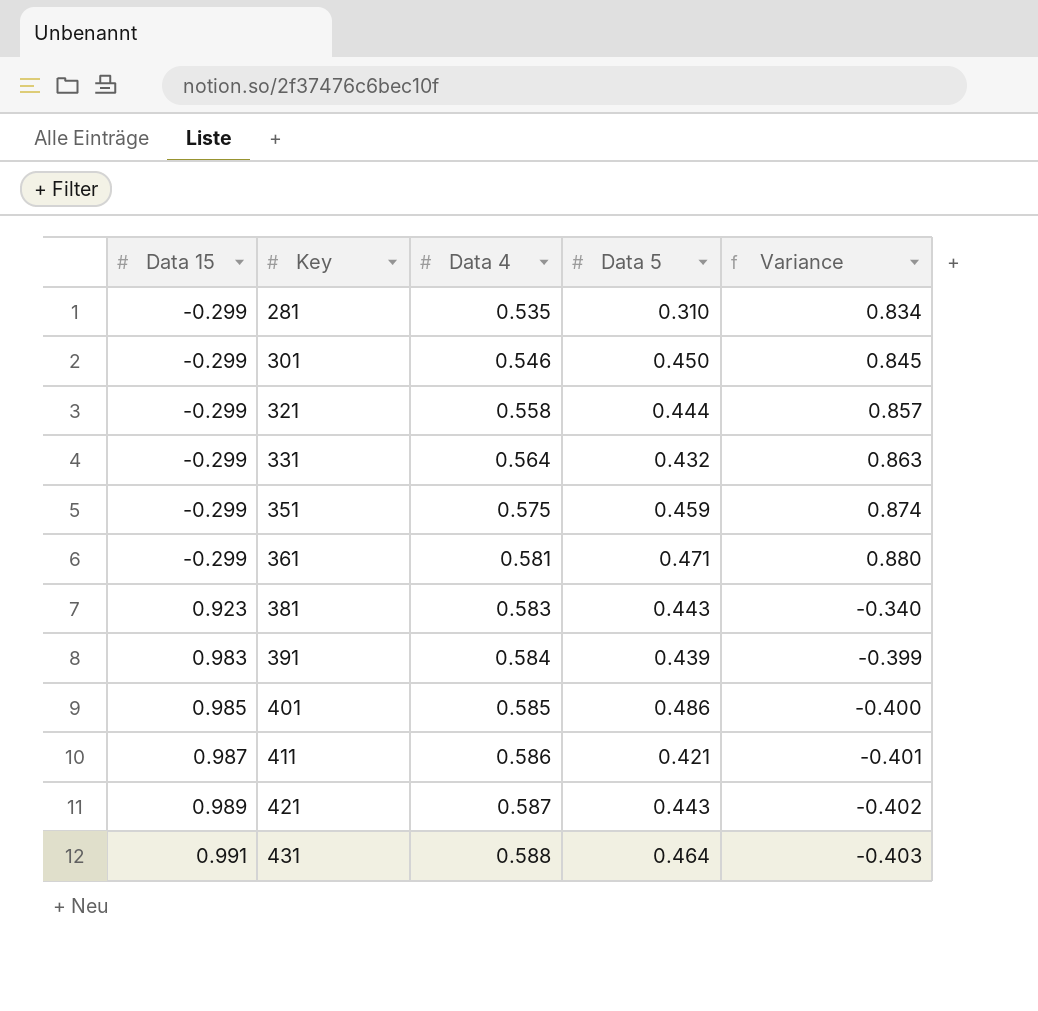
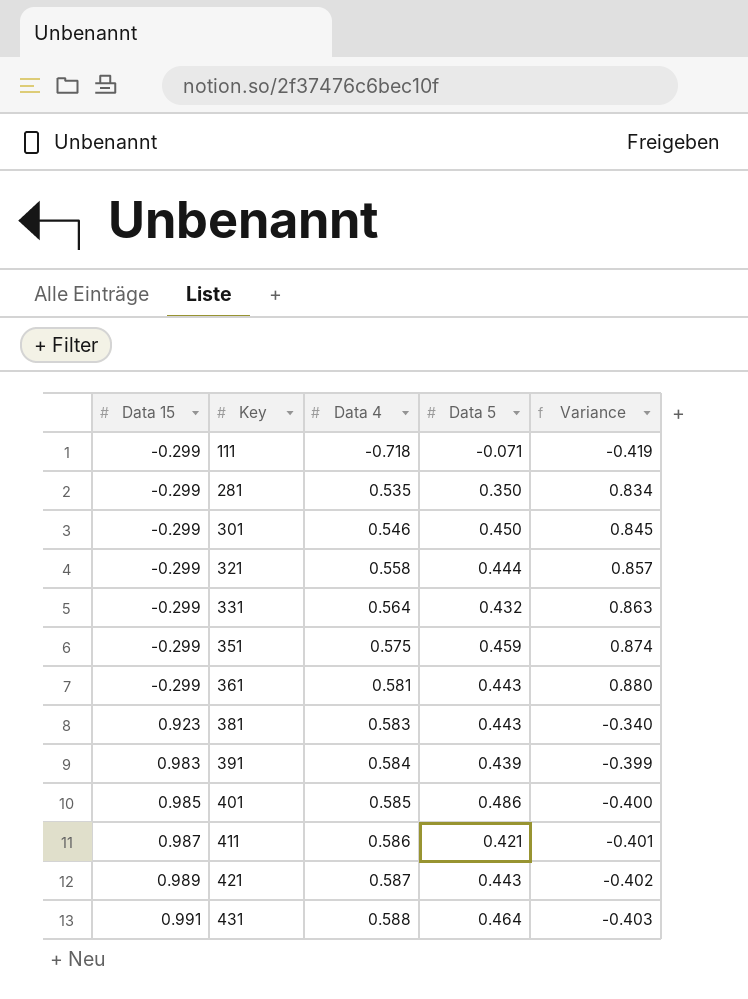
row 111: none -> -0.299 | -0.718 | -0.071 | -0.419
281 | Data 5: 0.310 -> 0.350
361 | Data 5: 0.471 -> 0.443

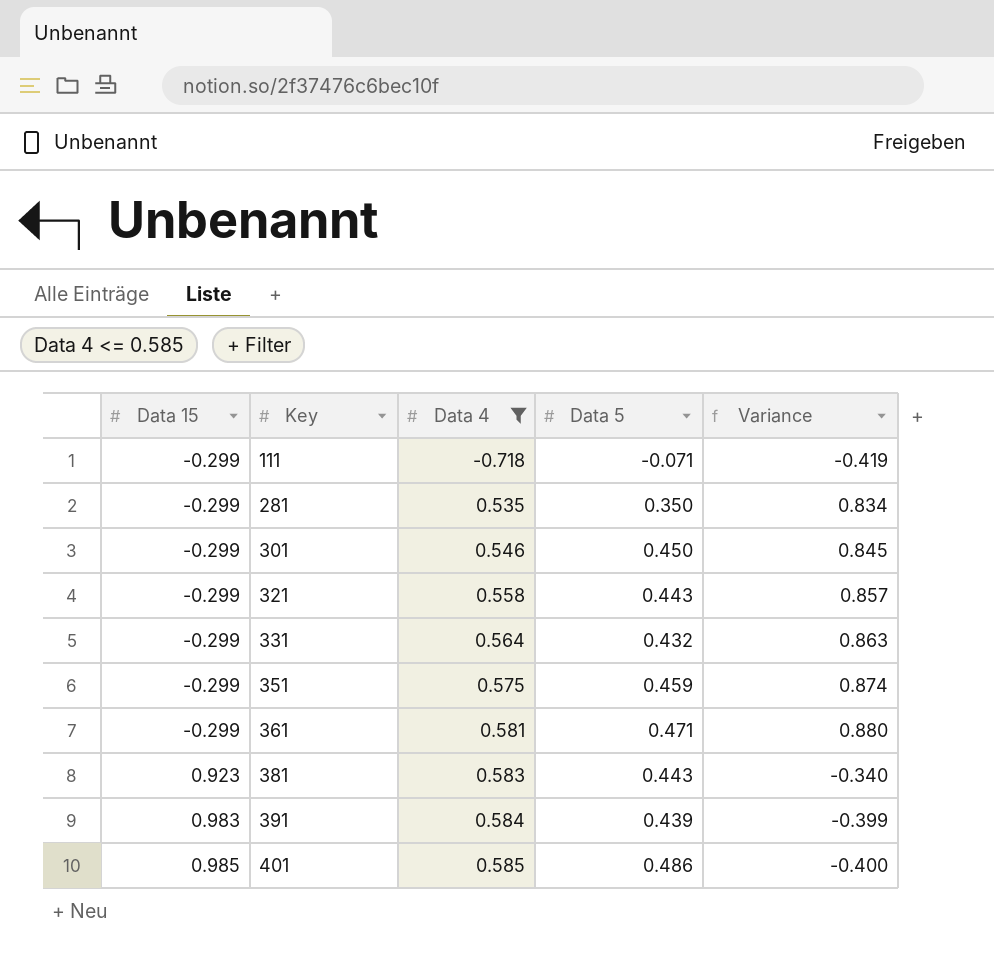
filter: none -> Data 4 <= 0.585
321 | Data 5: 0.444 -> 0.443
361 | Data 5: 0.443 -> 0.471

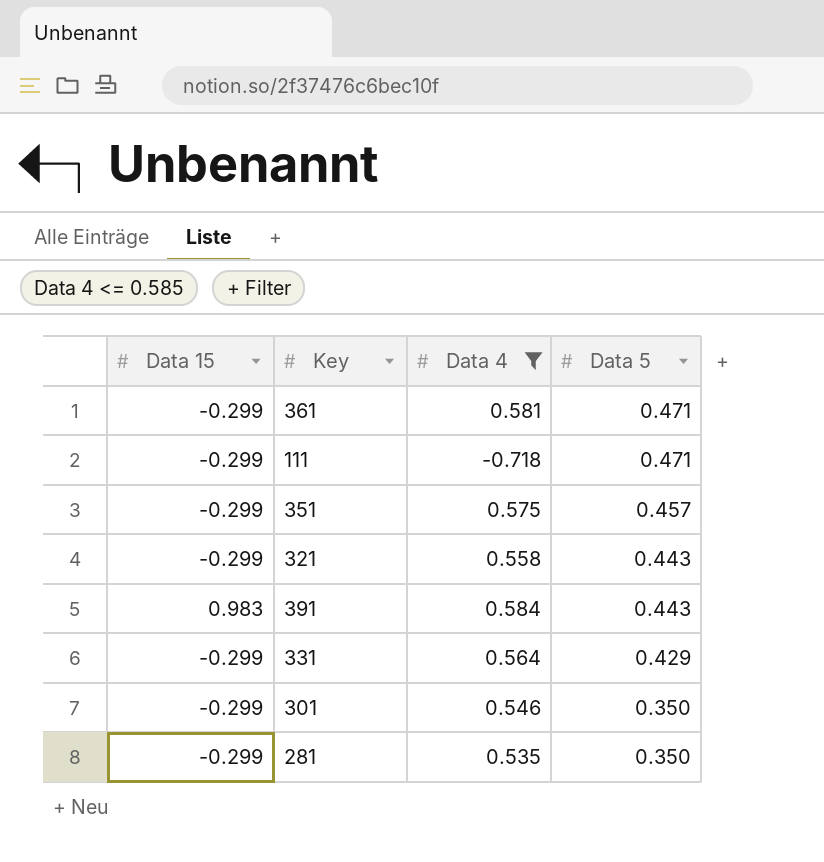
row order: Data 15 ascending -> Data 5 descending
column Variance | formula: [Data 4] - [Data 15] -> none
row 381: 0.923 | 0.583 | 0.443 | -0.340 -> none
row 401: 0.985 | 0.585 | 0.486 | -0.400 -> none
111 | Data 5: -0.071 -> 0.471
351 | Data 5: 0.459 -> 0.457
391 | Data 5: 0.439 -> 0.443
331 | Data 5: 0.432 -> 0.429
301 | Data 5: 0.450 -> 0.350

